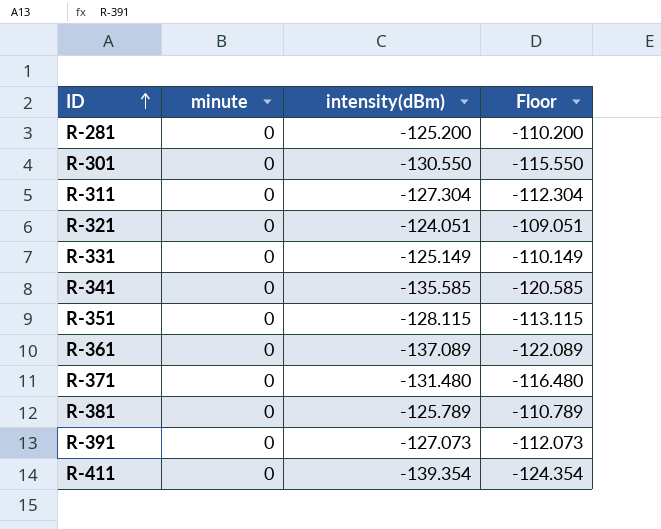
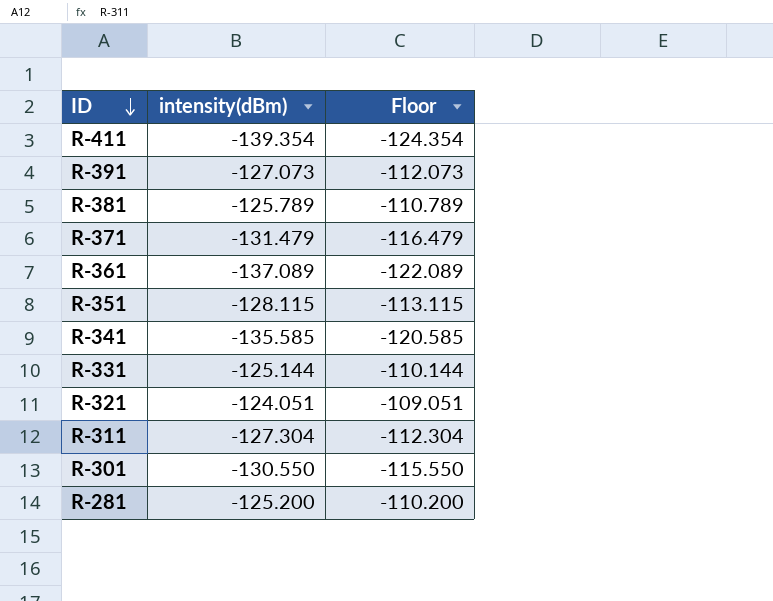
row order: ID ascending -> ID descending
column minute | position: 2 -> none
R-371 | intensity(dBm): -131.480 -> -131.479
R-371 | Floor: -116.480 -> -116.479
R-331 | intensity(dBm): -125.149 -> -125.144
R-331 | Floor: -110.149 -> -110.144

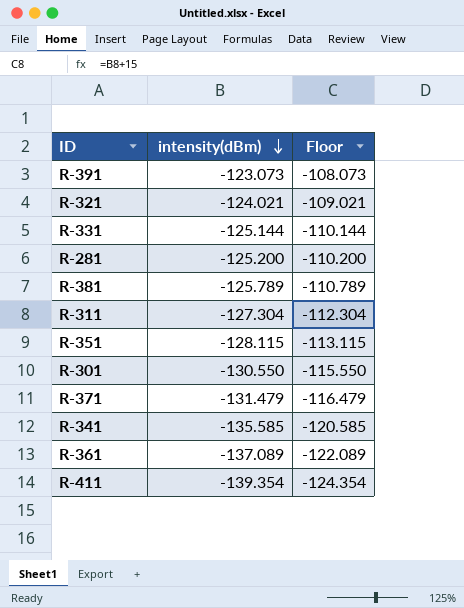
row order: ID descending -> intensity(dBm) descending
R-391 | intensity(dBm): -127.073 -> -123.073
R-391 | Floor: -112.073 -> -108.073
R-321 | intensity(dBm): -124.051 -> -124.021
R-321 | Floor: -109.051 -> -109.021

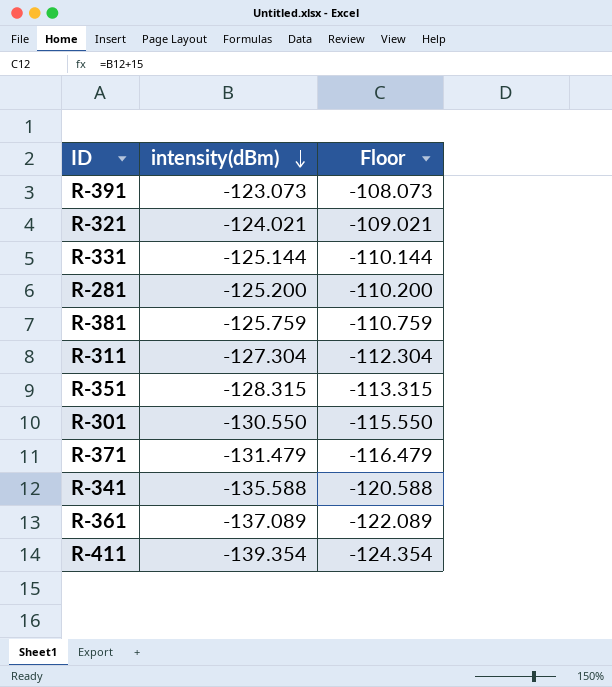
R-381 | intensity(dBm): -125.789 -> -125.759
R-381 | Floor: -110.789 -> -110.759
R-351 | intensity(dBm): -128.115 -> -128.315
R-351 | Floor: -113.115 -> -113.315
R-341 | intensity(dBm): -135.585 -> -135.588
R-341 | Floor: -120.585 -> -120.588

